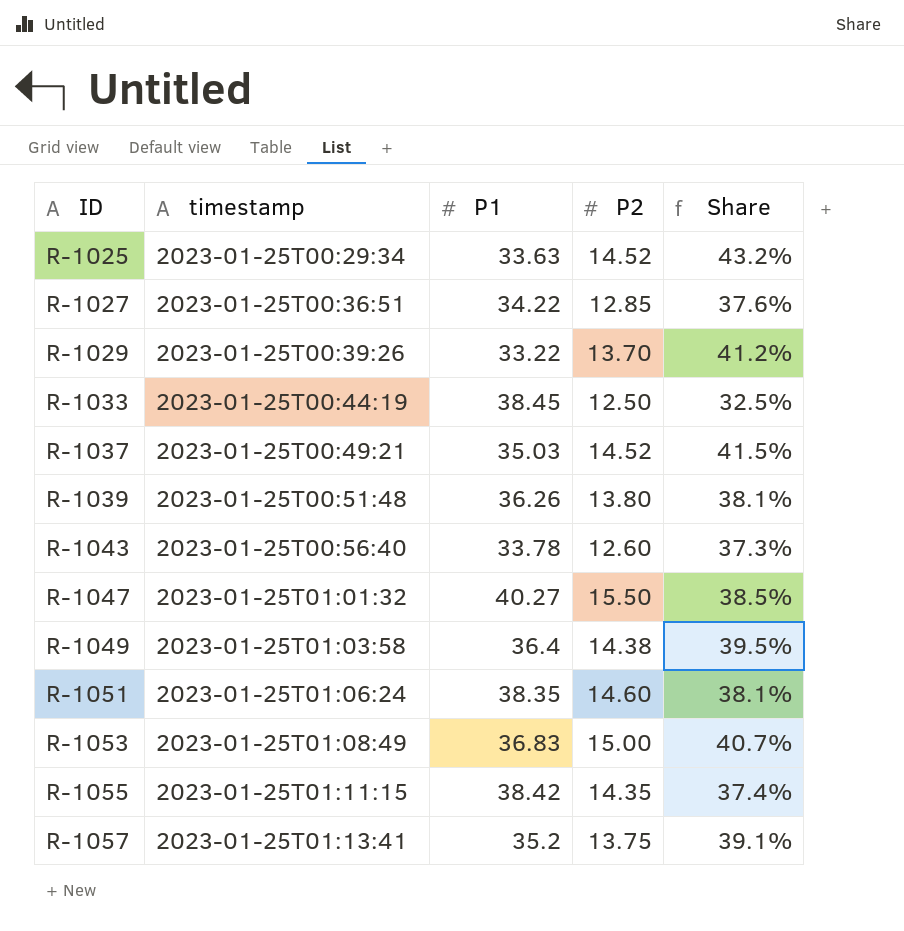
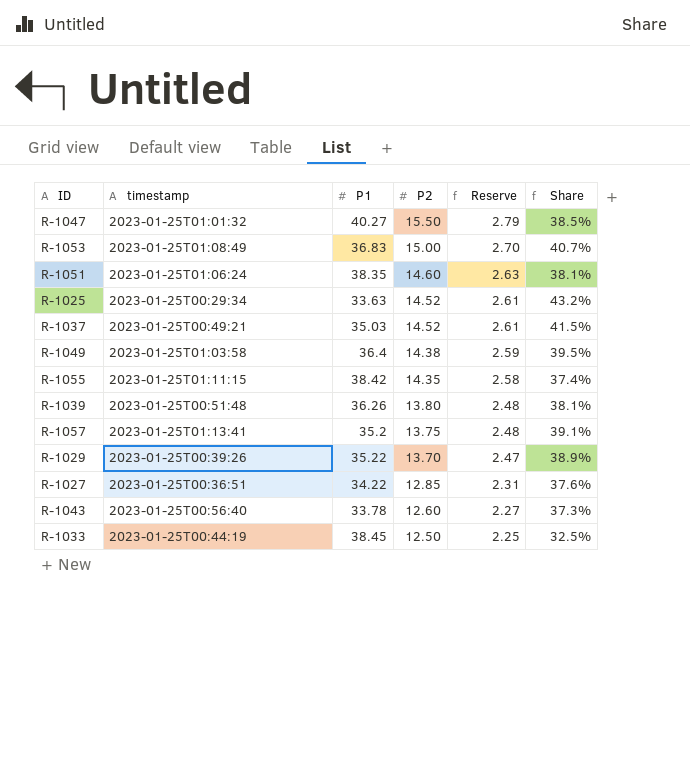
row order: ID ascending -> P2 descending
column Reserve | formula: none -> [P2] * 0.18
R-1029 | P1: 33.22 -> 35.22
R-1029 | Share: 41.2% -> 38.9%

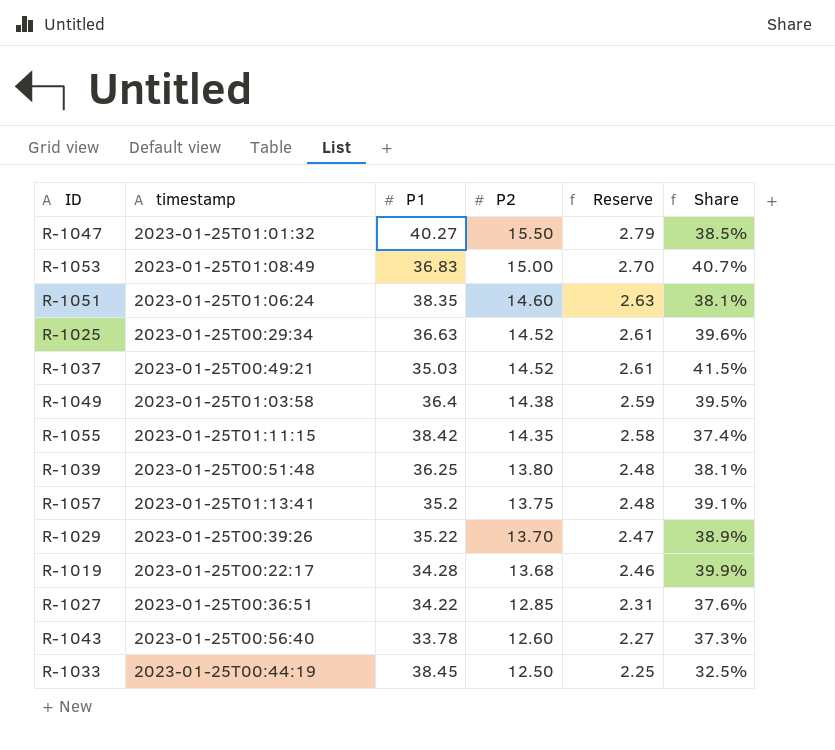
R-1025 | P1: 33.63 -> 36.63
R-1025 | Share: 43.2% -> 39.6%
R-1039 | P1: 36.26 -> 36.25
row R-1019: none -> 2023-01-25T00:22:17 | 34.28 | 13.68 | 2.46 | 39.9%

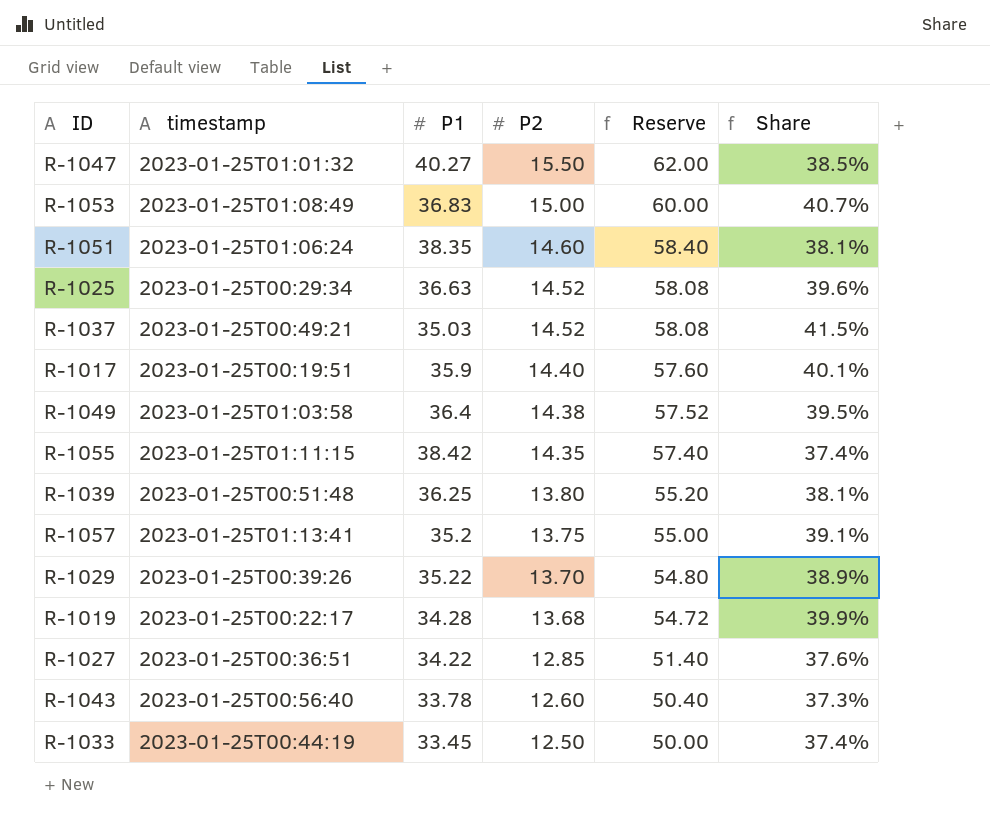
column Reserve | formula: [P2] * 0.18 -> [P2] * 4
row R-1017: none -> 2023-01-25T00:19:51 | 35.9 | 14.40 | 57.60 | 40.1%
R-1033 | P1: 38.45 -> 33.45
R-1033 | Share: 32.5% -> 37.4%

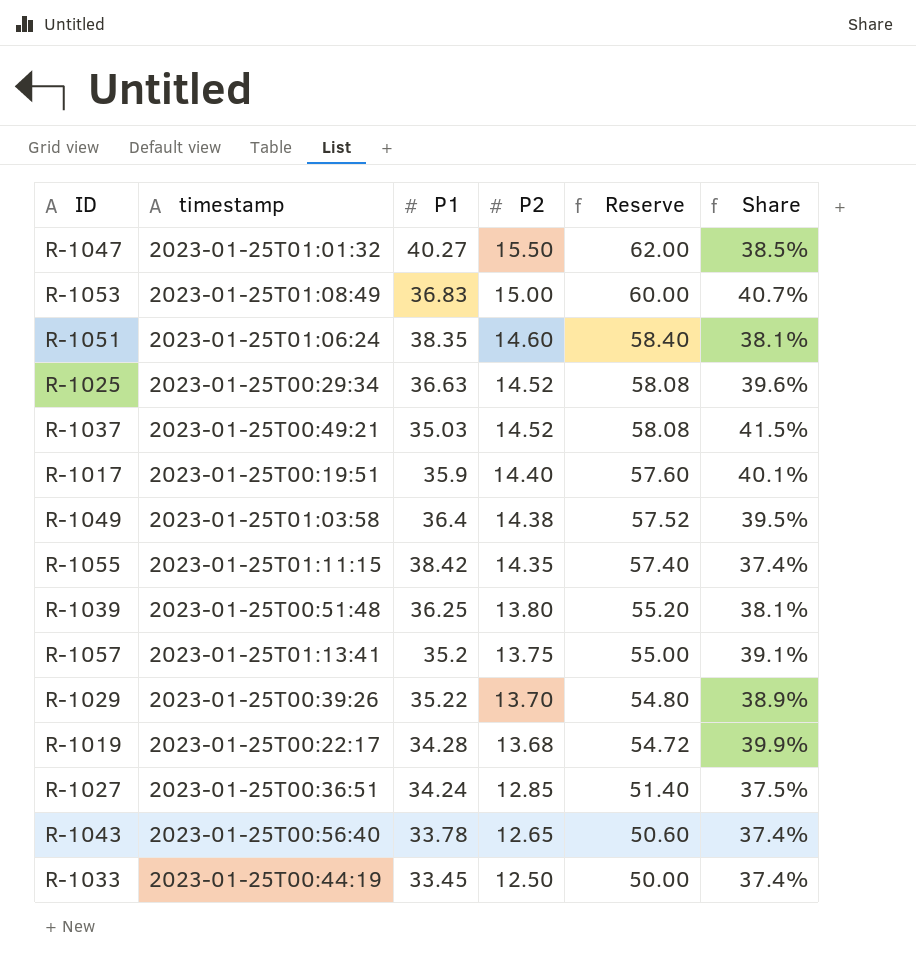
R-1027 | P1: 34.22 -> 34.24
R-1027 | Share: 37.6% -> 37.5%
R-1043 | P2: 12.60 -> 12.65
R-1043 | Reserve: 50.40 -> 50.60
R-1043 | Share: 37.3% -> 37.4%

